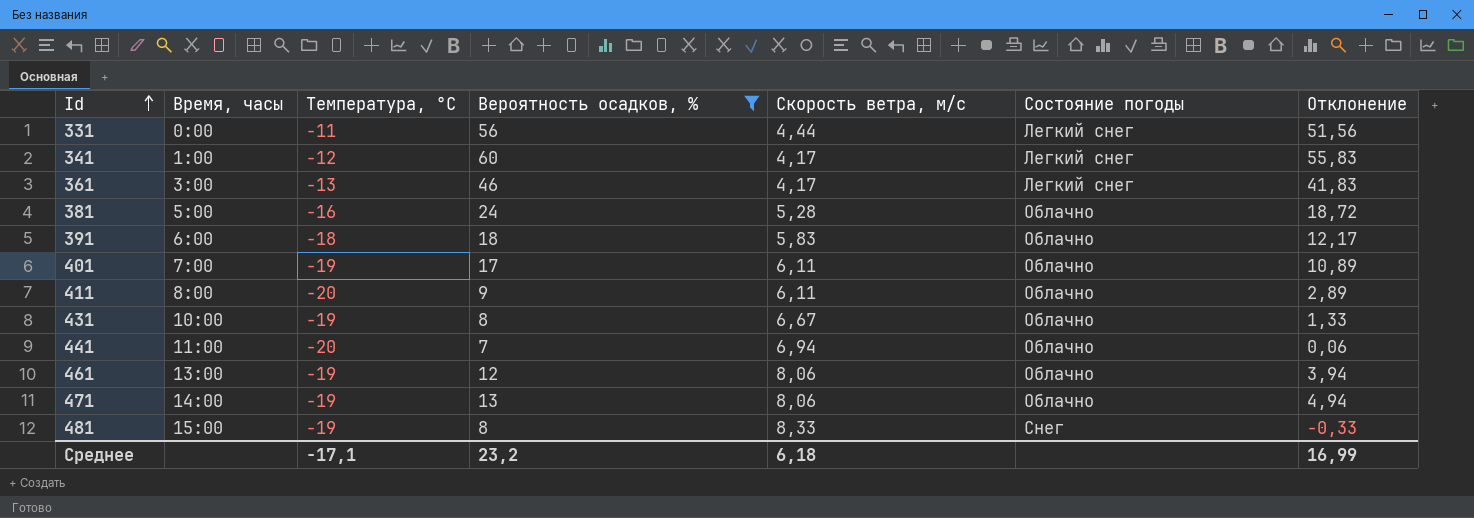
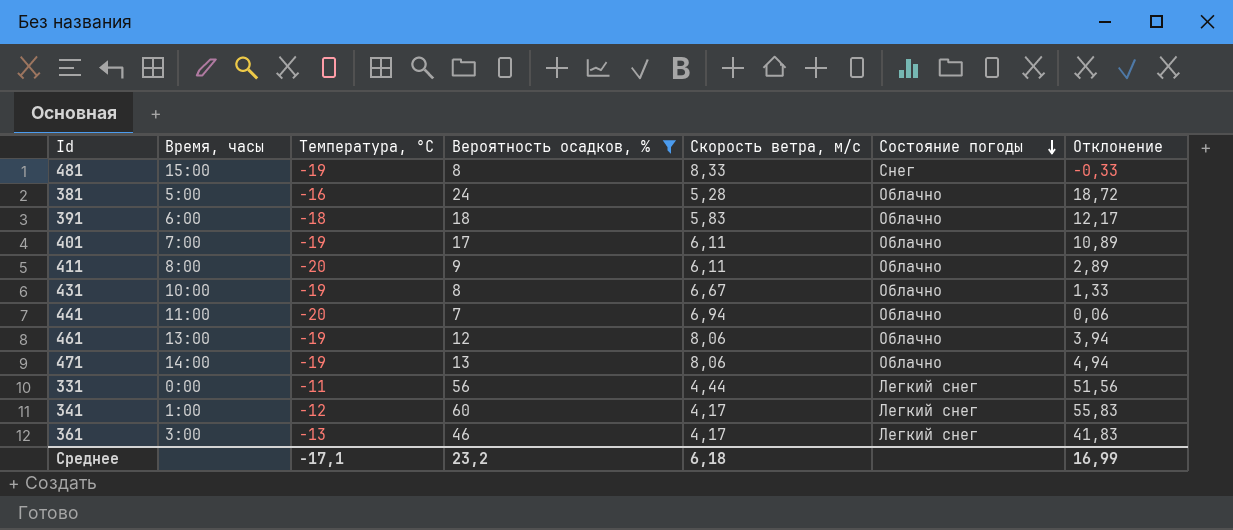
row order: Id ascending -> Состояние погоды descending

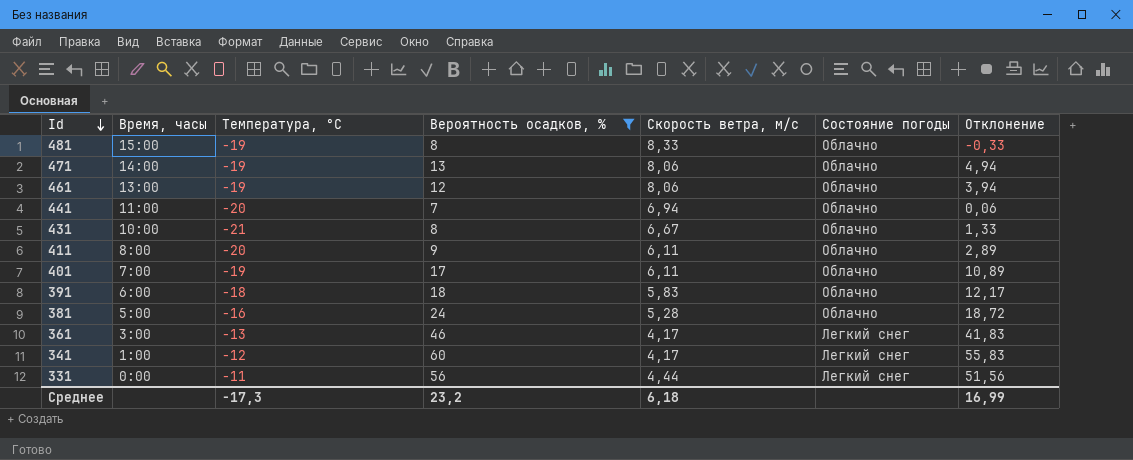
row order: Состояние погоды descending -> Id descending
481 | Состояние погоды: Снег -> Облачно
431 | Температура, °C: -19 -> -21
Среднее | Температура, °C: -17,1 -> -17,3

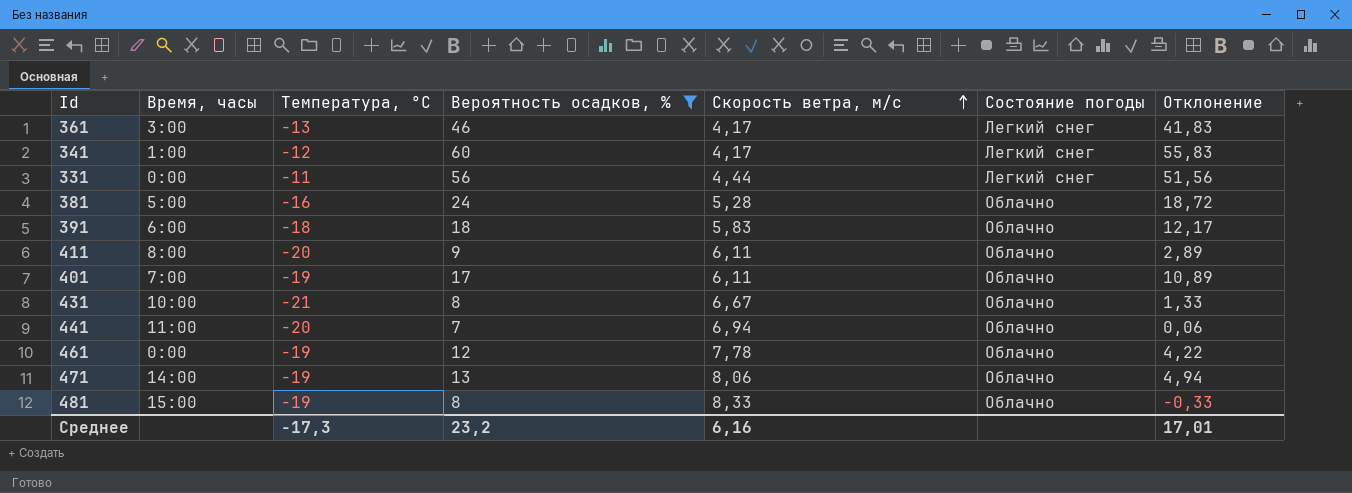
row order: Id descending -> Скорость ветра, м/c ascending
461 | Время, часы: 13:00 -> 0:00
461 | Скорость ветра, м/c: 8,06 -> 7,78
461 | Отклонение: 3,94 -> 4,22
Среднее | Скорость ветра, м/c: 6,18 -> 6,16
Среднее | Отклонение: 16,99 -> 17,01

